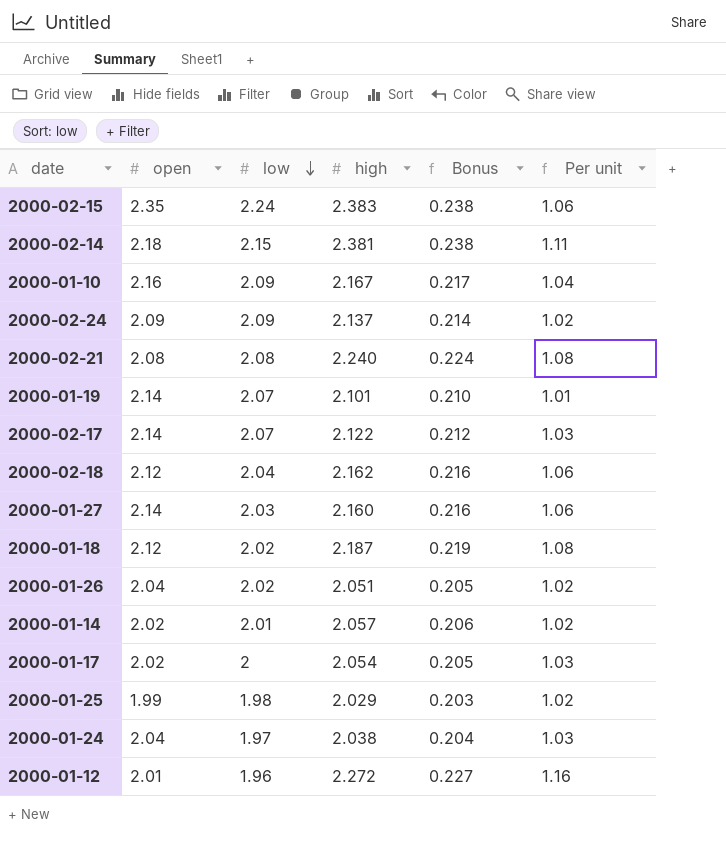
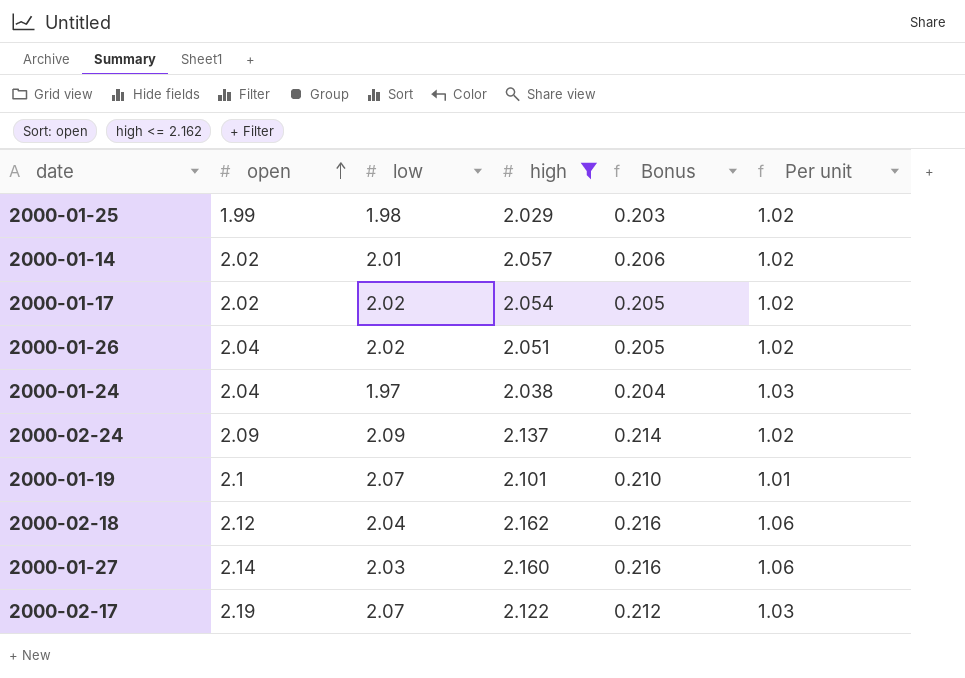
filter: none -> high <= 2.162
row order: low descending -> open ascending
2000-01-17 | low: 2 -> 2.02
2000-01-17 | Per unit: 1.03 -> 1.02
2000-01-19 | open: 2.14 -> 2.1
2000-02-17 | open: 2.14 -> 2.19

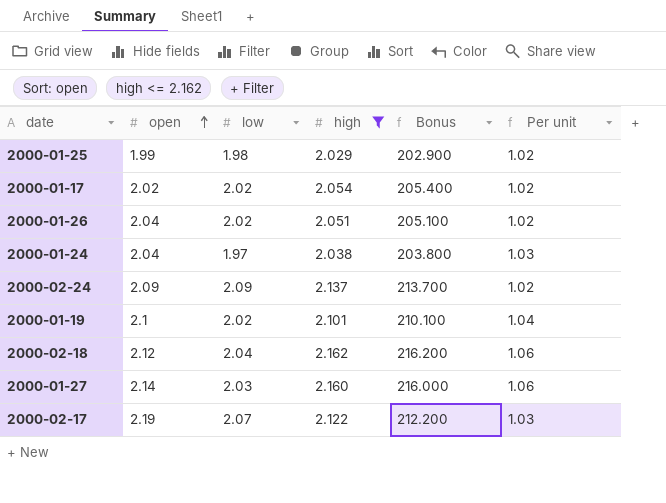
column Bonus | formula: [high] * 0.1 -> [high] * 100
row 2000-01-14: 2.02 | 2.01 | 2.057 | 0.206 | 1.02 -> none
2000-01-19 | low: 2.07 -> 2.02
2000-01-19 | Per unit: 1.01 -> 1.04

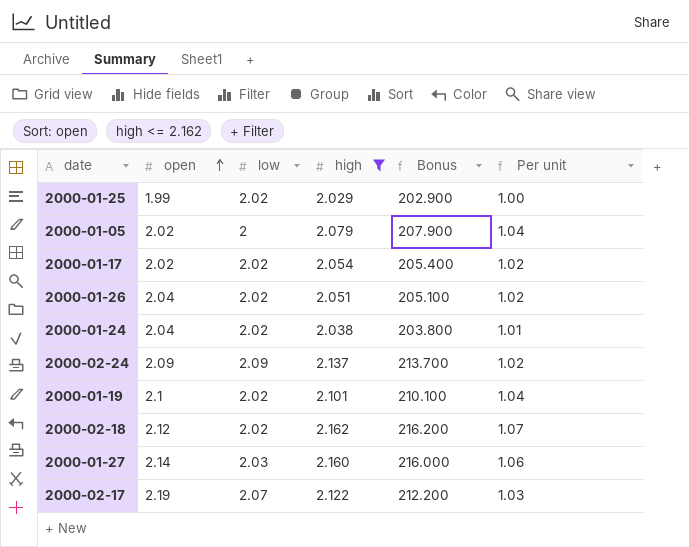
2000-01-25 | low: 1.98 -> 2.02
2000-01-25 | Per unit: 1.02 -> 1.00
row 2000-01-05: none -> 2.02 | 2 | 2.079 | 207.900 | 1.04
2000-01-24 | low: 1.97 -> 2.02
2000-01-24 | Per unit: 1.03 -> 1.01
2000-02-18 | low: 2.04 -> 2.02
2000-02-18 | Per unit: 1.06 -> 1.07

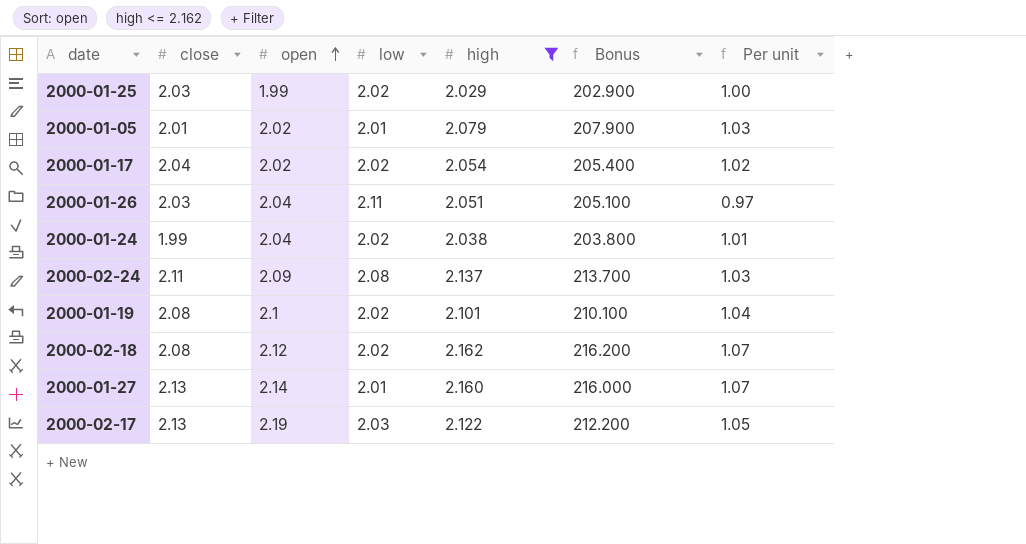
column close | position: none -> 2
2000-01-05 | low: 2 -> 2.01
2000-01-05 | Per unit: 1.04 -> 1.03
2000-01-26 | low: 2.02 -> 2.11
2000-01-26 | Per unit: 1.02 -> 0.97
2000-02-24 | low: 2.09 -> 2.08
2000-02-24 | Per unit: 1.02 -> 1.03
2000-01-27 | low: 2.03 -> 2.01
2000-01-27 | Per unit: 1.06 -> 1.07
2000-02-17 | low: 2.07 -> 2.03
2000-02-17 | Per unit: 1.03 -> 1.05

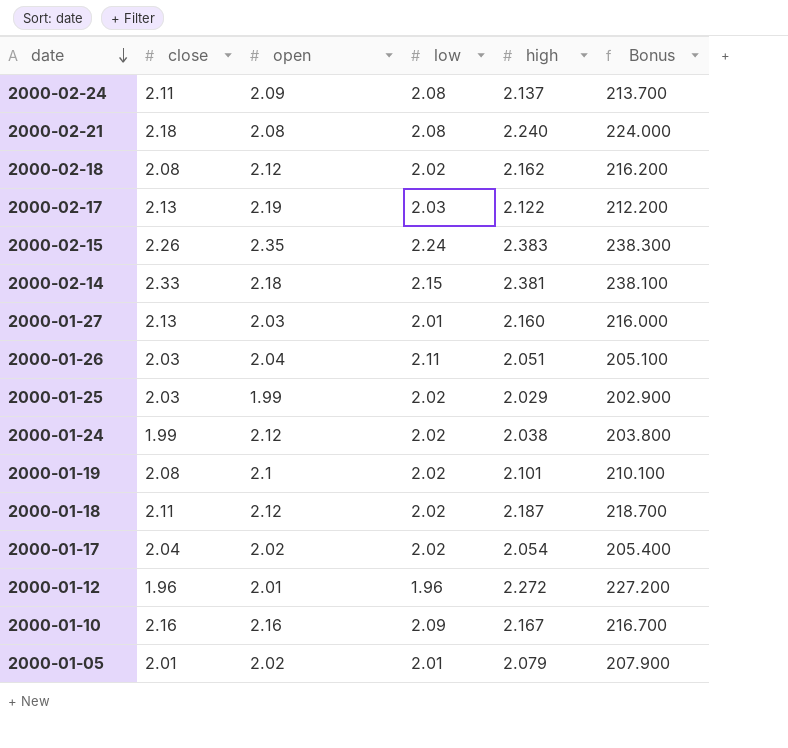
filter: high <= 2.162 -> none
row order: open ascending -> date descending
column Per unit | formula: [high] / [low] -> none
2000-01-27 | open: 2.14 -> 2.03
2000-01-24 | open: 2.04 -> 2.12

